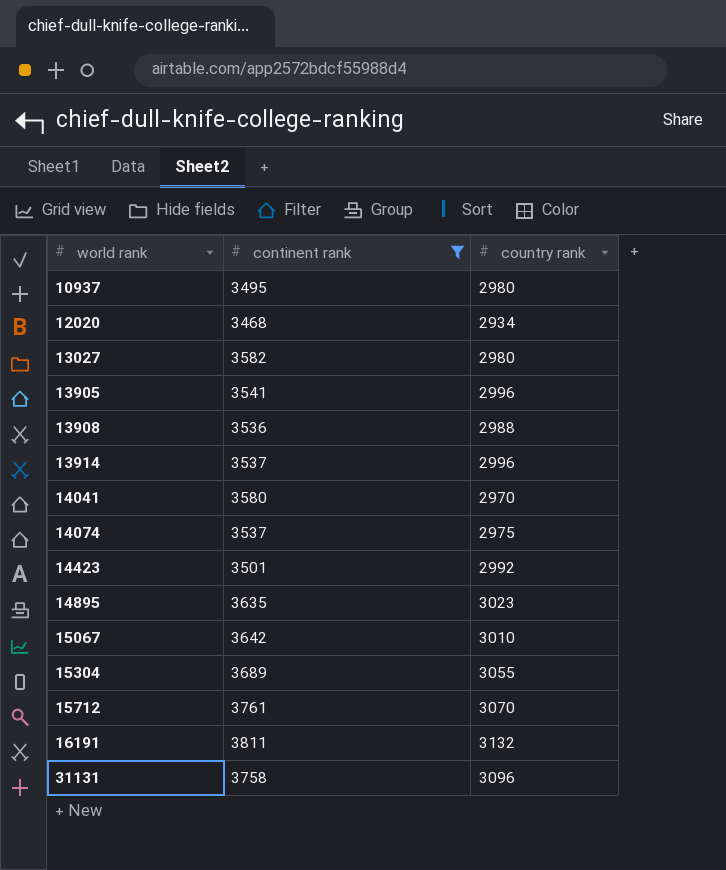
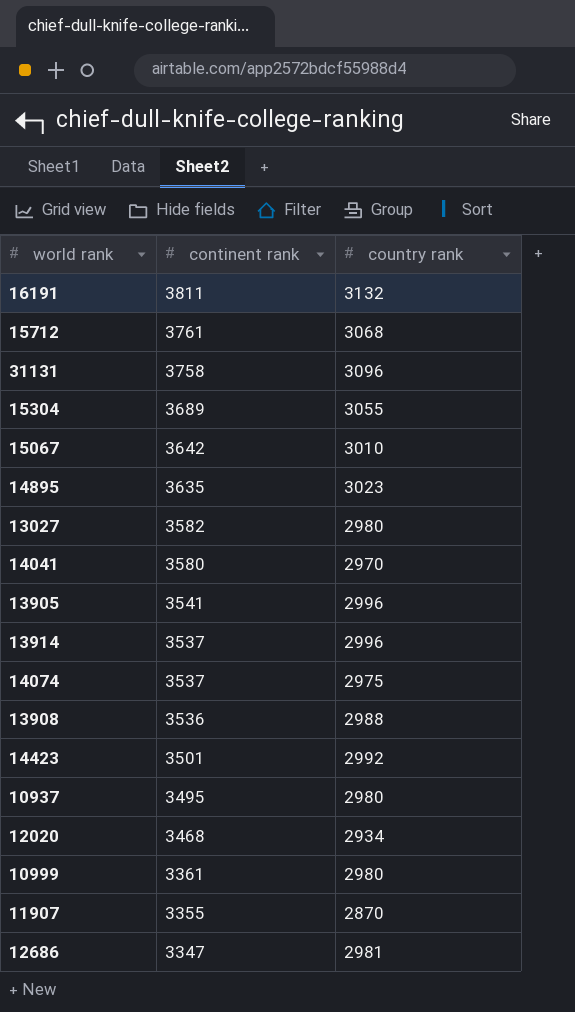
filter: continent rank >= 3468 -> none
row order: world rank ascending -> continent rank descending
15712 | country rank: 3070 -> 3068

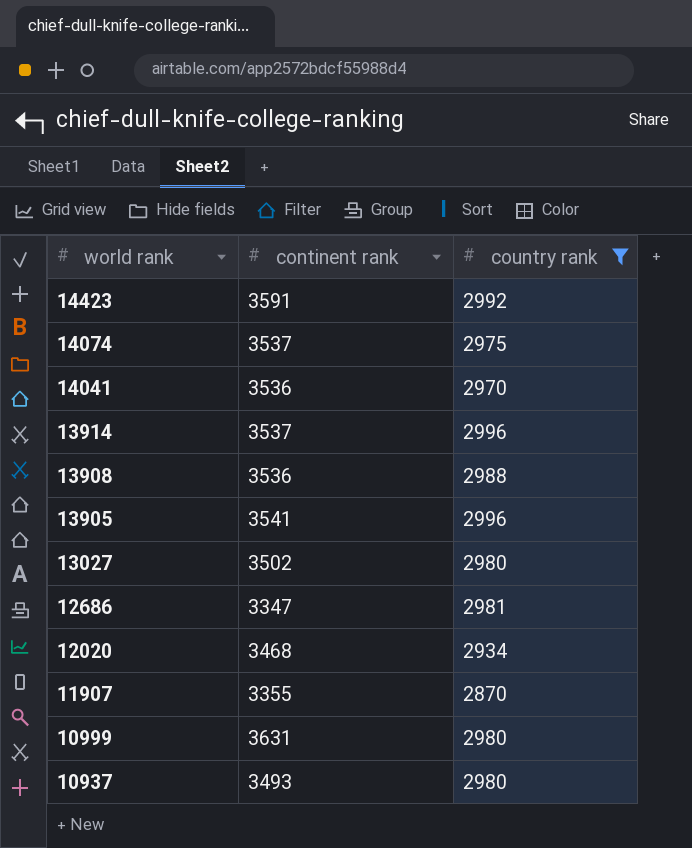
filter: none -> country rank <= 2996
row order: continent rank descending -> world rank descending
14423 | continent rank: 3501 -> 3591
14041 | continent rank: 3580 -> 3536
13027 | continent rank: 3582 -> 3502
10999 | continent rank: 3361 -> 3631
10937 | continent rank: 3495 -> 3493

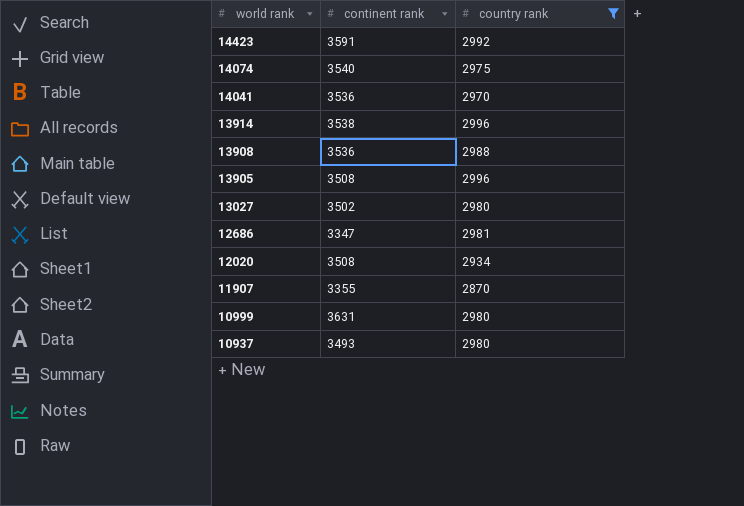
14074 | continent rank: 3537 -> 3540
13914 | continent rank: 3537 -> 3538
13905 | continent rank: 3541 -> 3508
12020 | continent rank: 3468 -> 3508

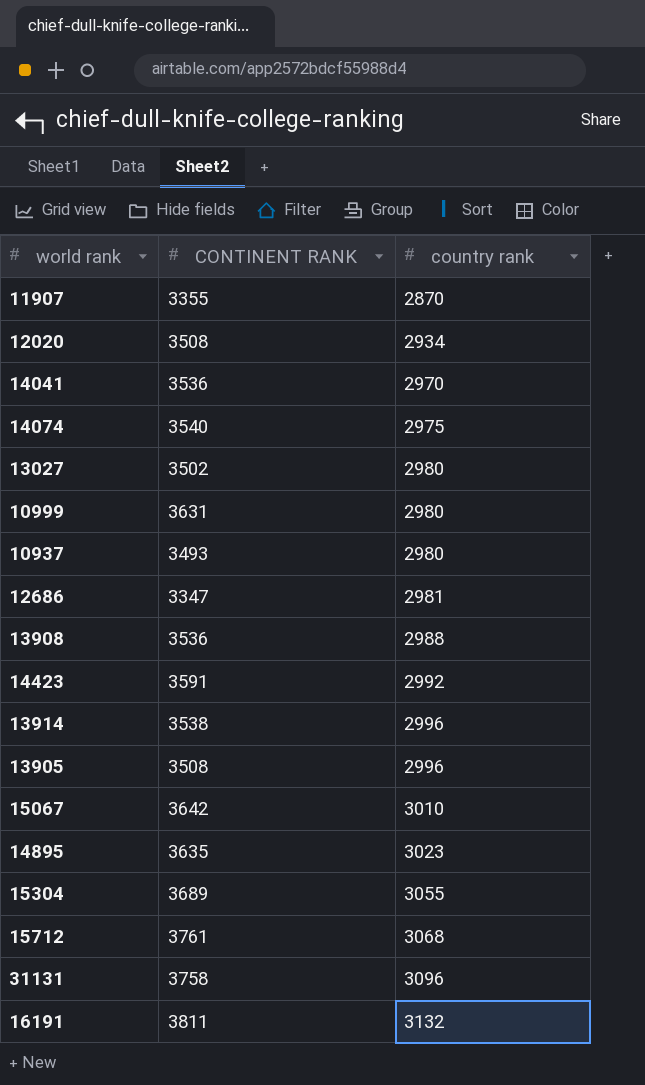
filter: country rank <= 2996 -> none
row order: world rank descending -> country rank ascending
column name: continent rank -> CONTINENT RANK

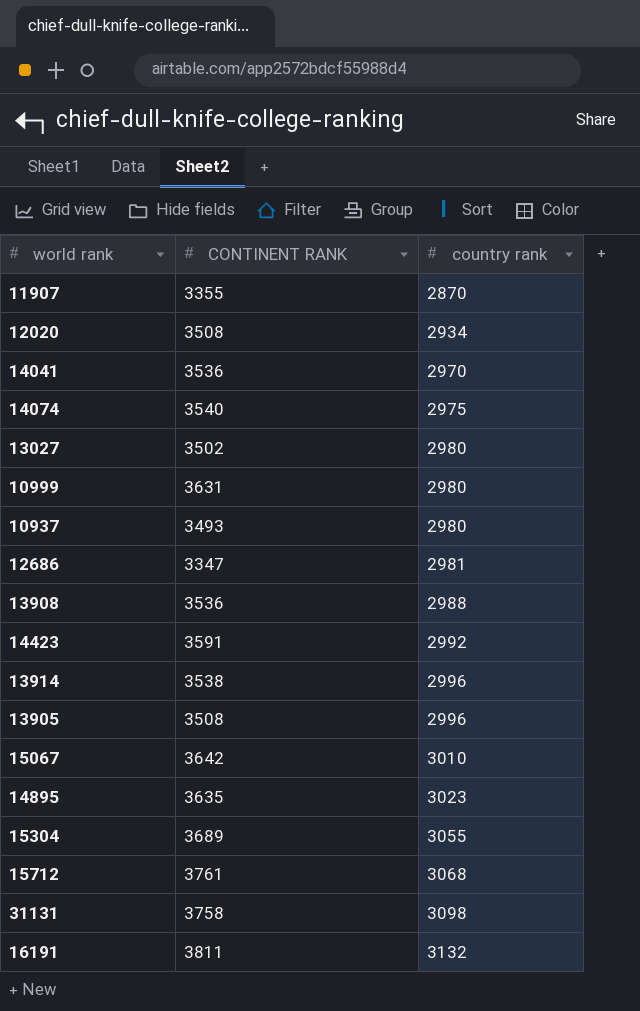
31131 | country rank: 3096 -> 3098

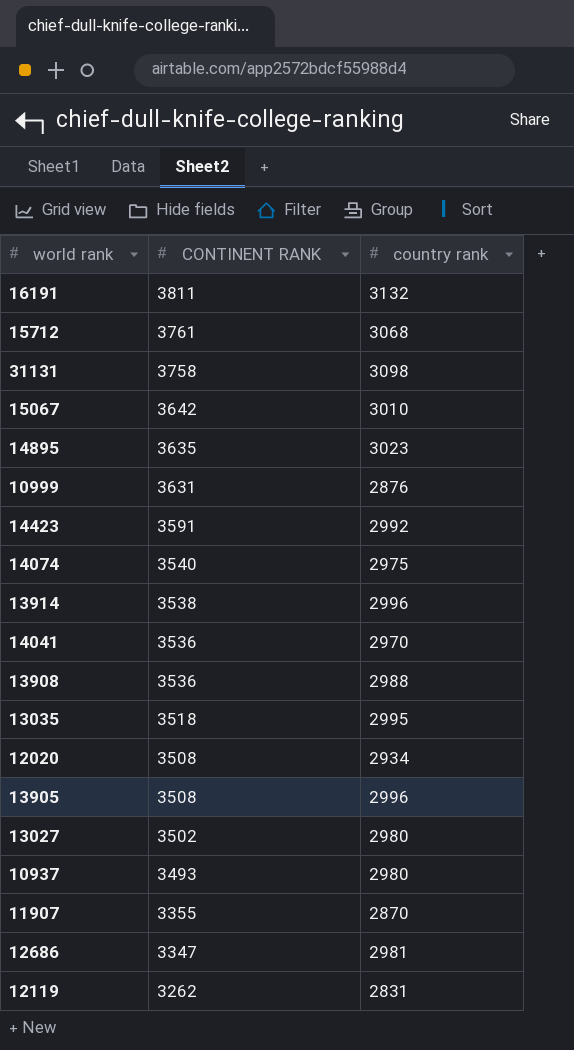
row order: country rank ascending -> CONTINENT RANK descending
row 15304: 3689 | 3055 -> none
10999 | country rank: 2980 -> 2876
row 13035: none -> 3518 | 2995
row 12119: none -> 3262 | 2831

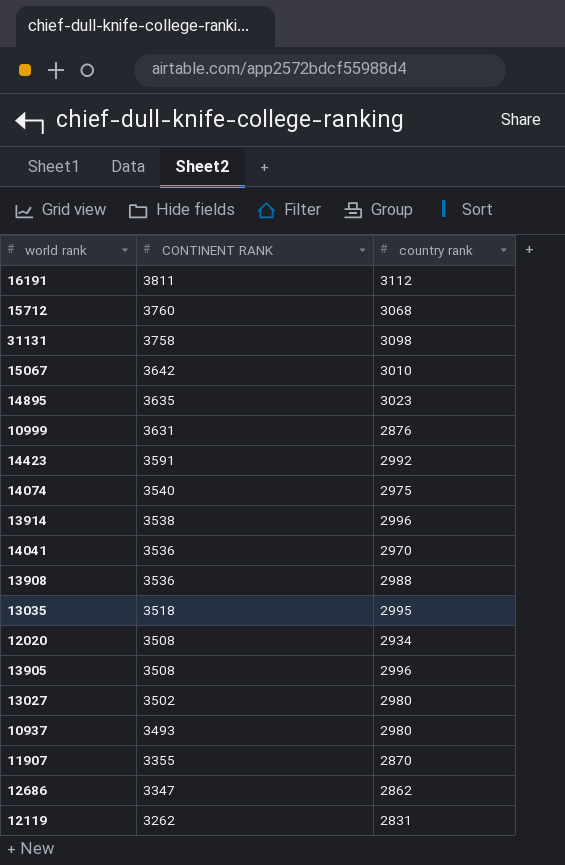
16191 | country rank: 3132 -> 3112
15712 | CONTINENT RANK: 3761 -> 3760
12686 | country rank: 2981 -> 2862

